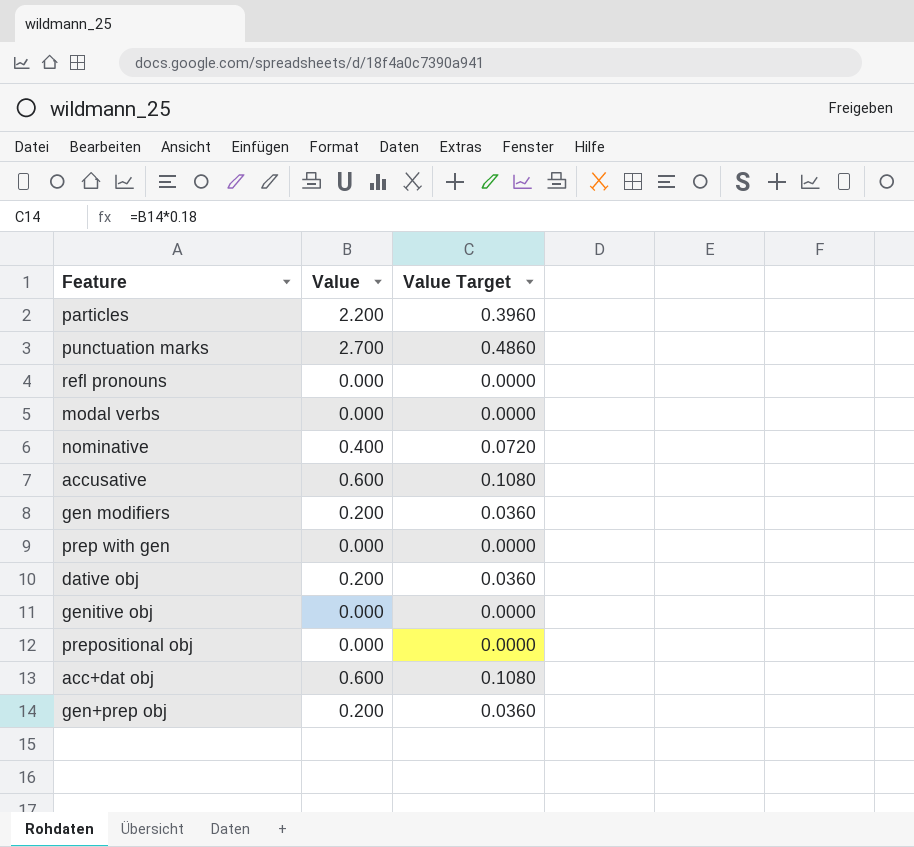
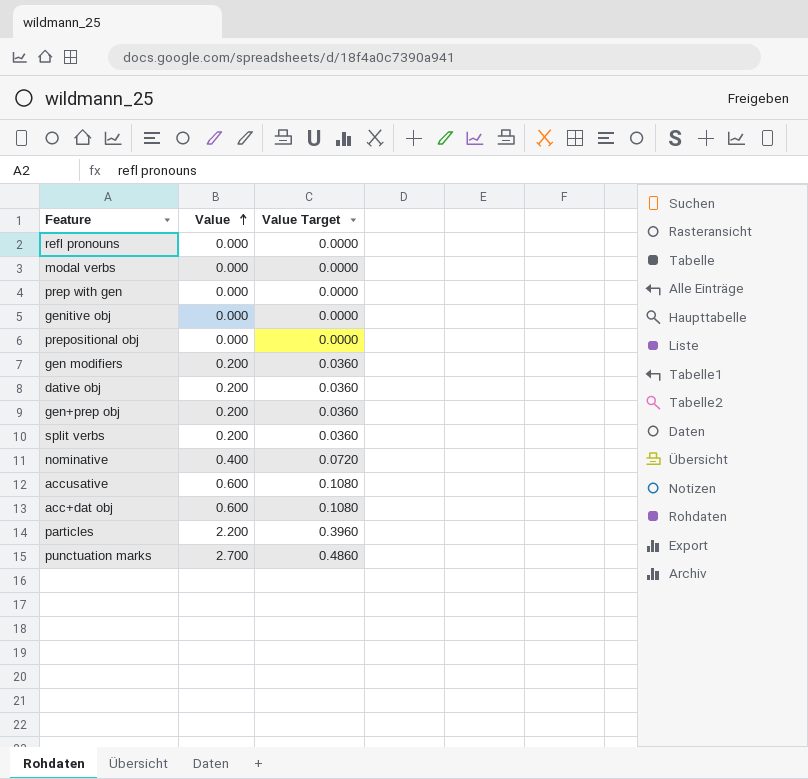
row order: none -> Value ascending
row split verbs: none -> 0.200 | 0.0360

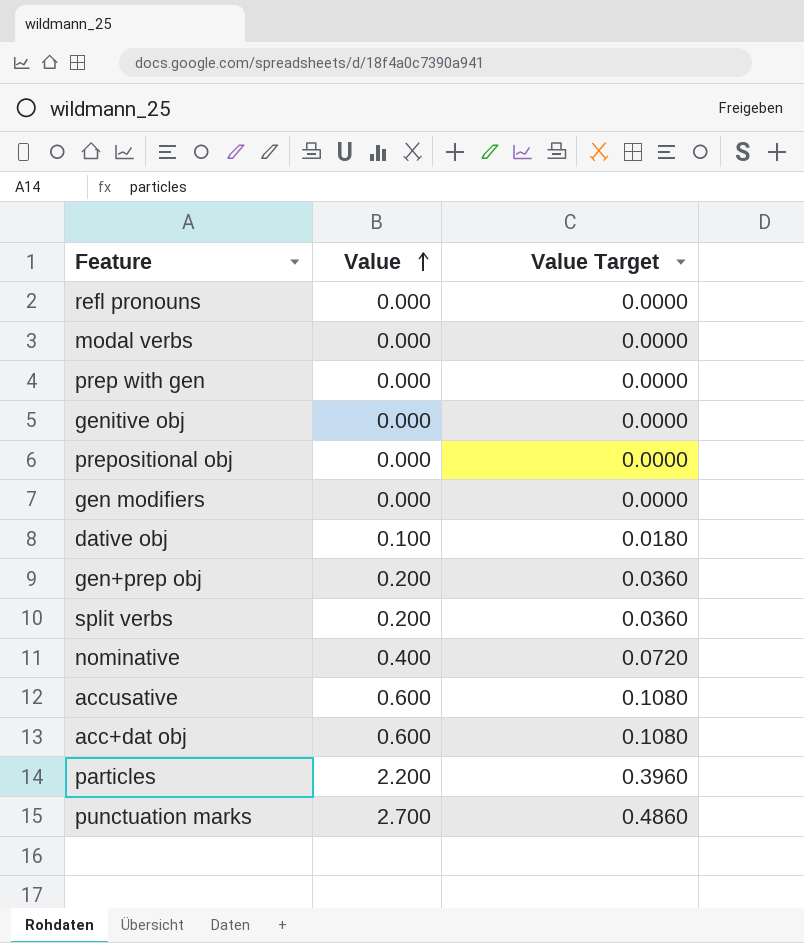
gen modifiers | Value: 0.200 -> 0.000
gen modifiers | Value Target: 0.0360 -> 0.0000
dative obj | Value: 0.200 -> 0.100
dative obj | Value Target: 0.0360 -> 0.0180

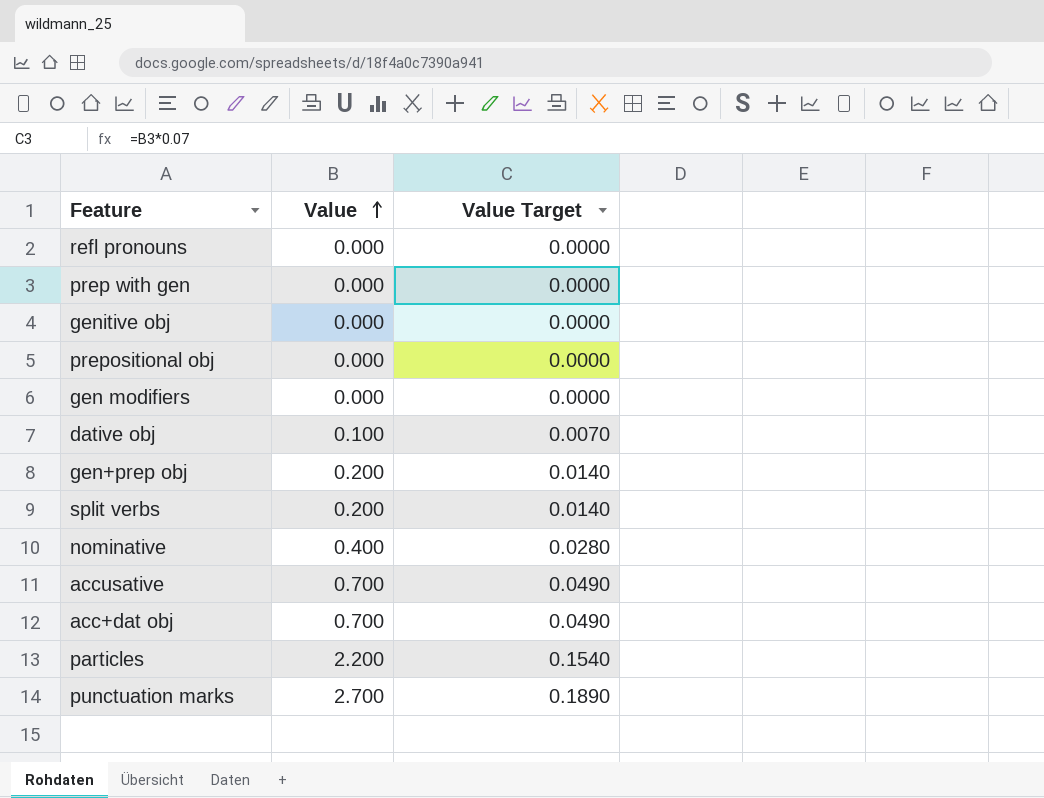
column Value Target | formula: [Value] * 0.18 -> [Value] * 0.07
row modal verbs: 0.000 | 0.0000 -> none
accusative | Value: 0.600 -> 0.700
acc+dat obj | Value: 0.600 -> 0.700

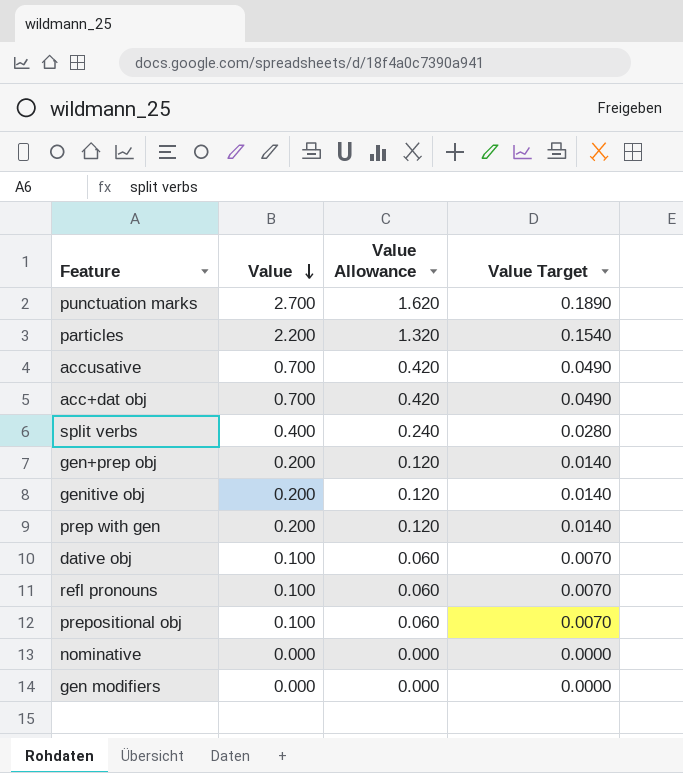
row order: Value ascending -> Value descending
column Value Allowance | formula: none -> [Value] * 0.6
split verbs | Value: 0.200 -> 0.400
split verbs | Value Target: 0.0140 -> 0.0280
genitive obj | Value: 0.000 -> 0.200
genitive obj | Value Target: 0.0000 -> 0.0140
prep with gen | Value: 0.000 -> 0.200
prep with gen | Value Target: 0.0000 -> 0.0140
refl pronouns | Value: 0.000 -> 0.100
refl pronouns | Value Target: 0.0000 -> 0.0070
prepositional obj | Value: 0.000 -> 0.100
prepositional obj | Value Target: 0.0000 -> 0.0070
nominative | Value: 0.400 -> 0.000
nominative | Value Target: 0.0280 -> 0.0000

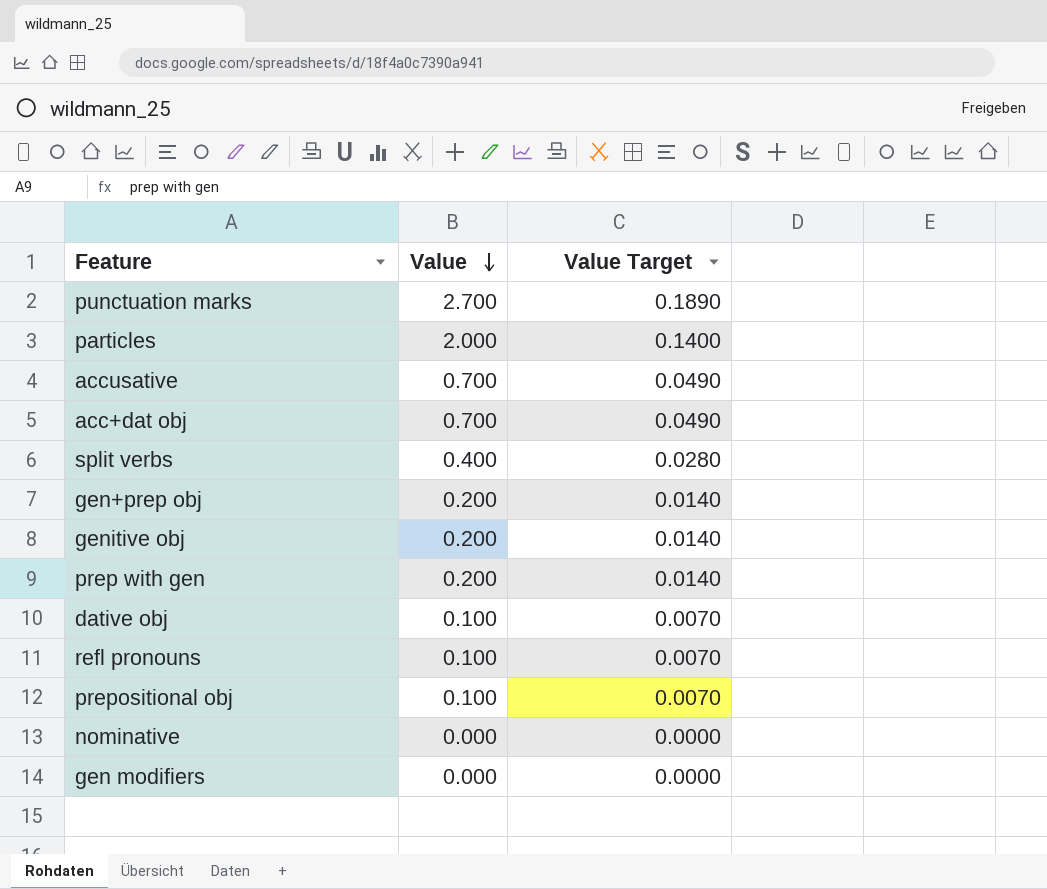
column Value Allowance | formula: [Value] * 0.6 -> none
particles | Value: 2.200 -> 2.000
particles | Value Target: 0.1540 -> 0.1400

